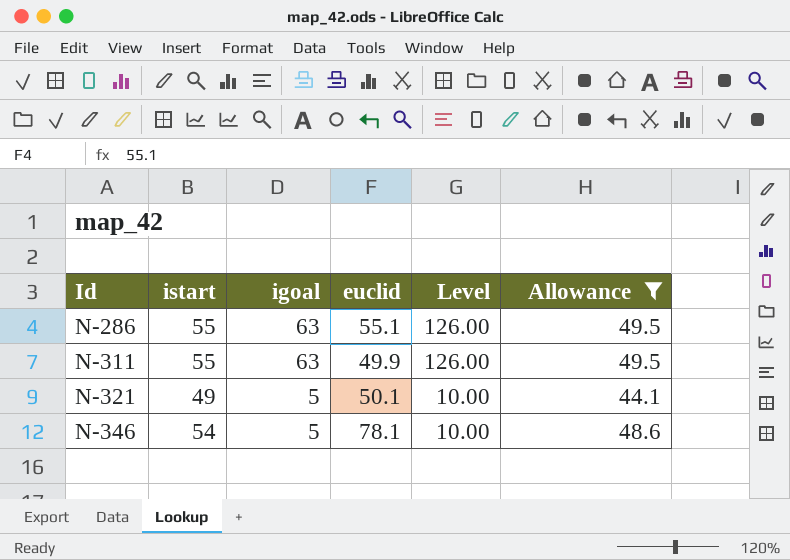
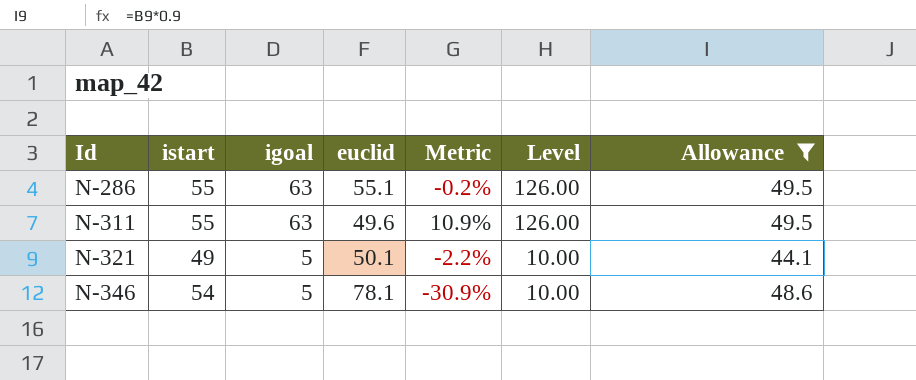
column Metric | formula: none -> ([istart] - [euclid]) / [euclid]
N-311 | euclid: 49.9 -> 49.6

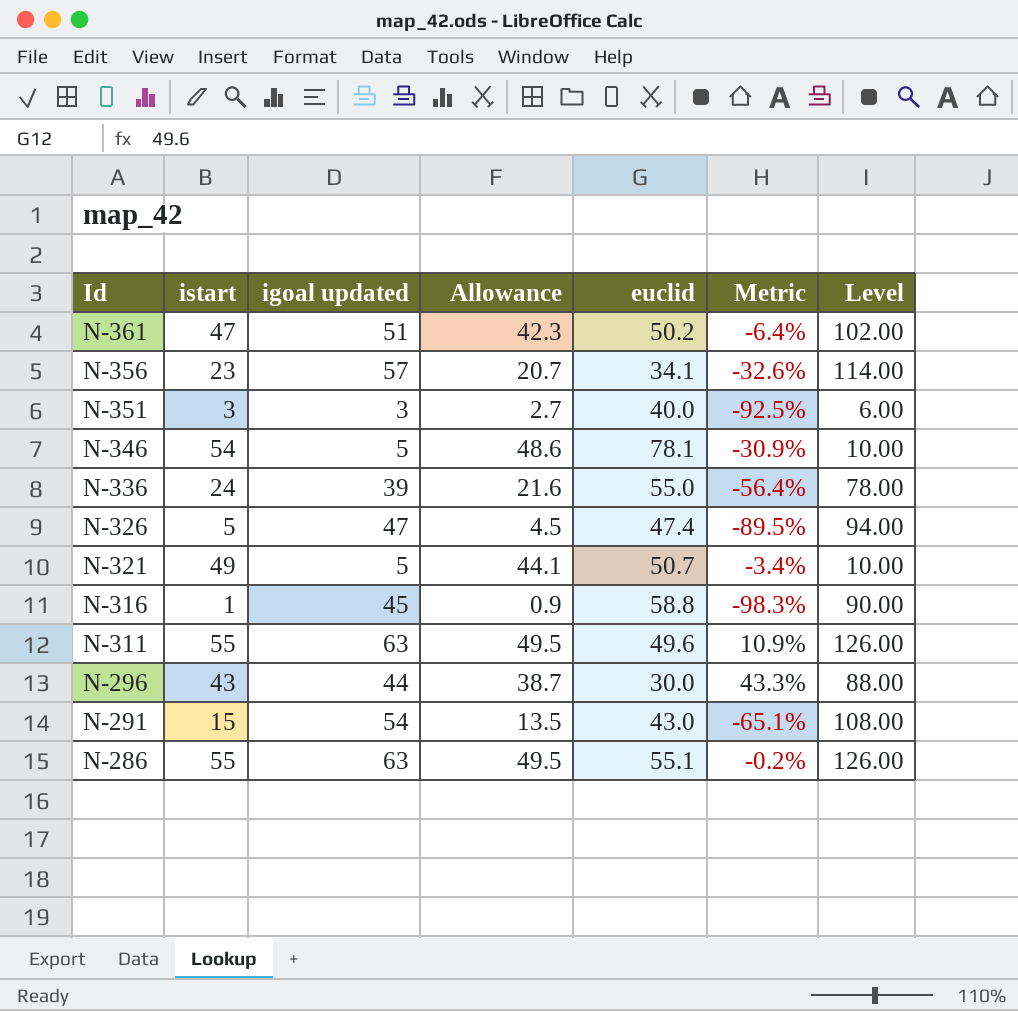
filter: Allowance >= 44.1 -> none
row order: Id ascending -> Id descending
column name: igoal -> igoal updated
column Allowance | position: 7 -> 4
N-321 | euclid: 50.1 -> 50.7
N-321 | Metric: -2.2% -> -3.4%

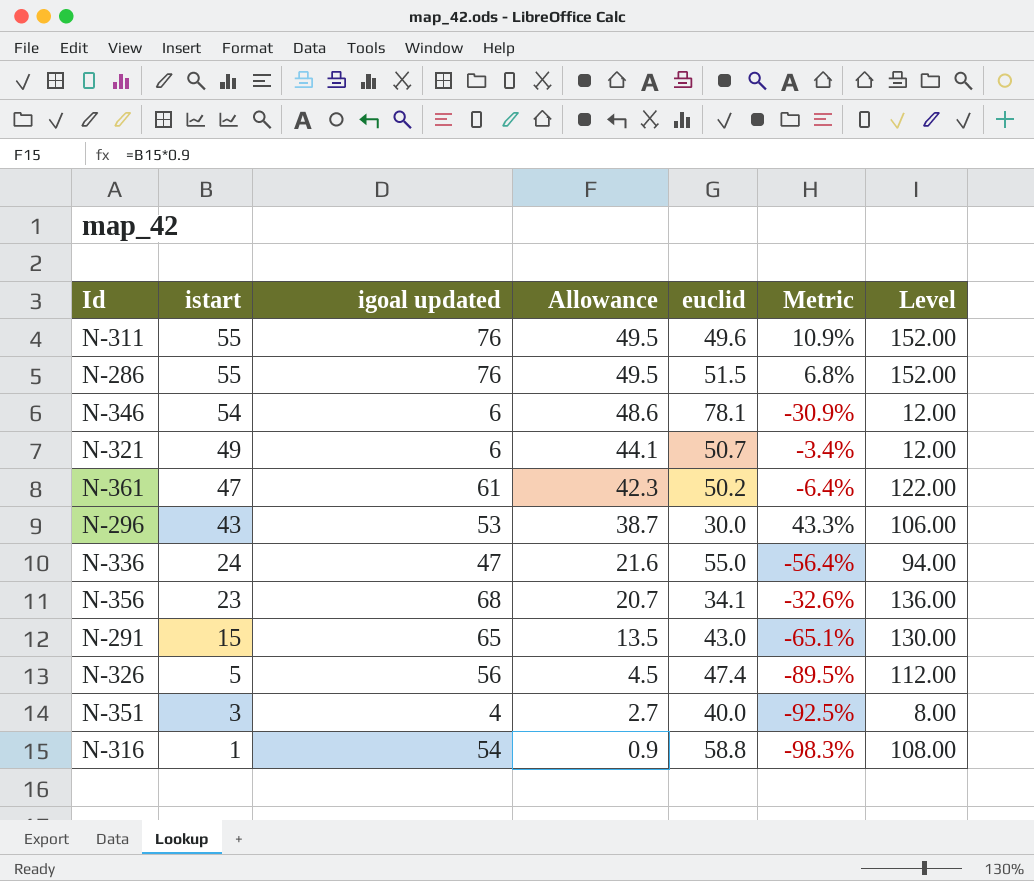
row order: Id descending -> istart descending
N-311 | igoal updated: 63 -> 76
N-311 | Level: 126.00 -> 152.00
N-286 | igoal updated: 63 -> 76
N-286 | euclid: 55.1 -> 51.5
N-286 | Metric: -0.2% -> 6.8%
N-286 | Level: 126.00 -> 152.00
N-346 | igoal updated: 5 -> 6
N-346 | Level: 10.00 -> 12.00
N-321 | igoal updated: 5 -> 6
N-321 | Level: 10.00 -> 12.00
N-361 | igoal updated: 51 -> 61
N-361 | Level: 102.00 -> 122.00
N-296 | igoal updated: 44 -> 53
N-296 | Level: 88.00 -> 106.00
N-336 | igoal updated: 39 -> 47
N-336 | Level: 78.00 -> 94.00
N-356 | igoal updated: 57 -> 68
N-356 | Level: 114.00 -> 136.00
N-291 | igoal updated: 54 -> 65
N-291 | Level: 108.00 -> 130.00
N-326 | igoal updated: 47 -> 56
N-326 | Level: 94.00 -> 112.00
N-351 | igoal updated: 3 -> 4
N-351 | Level: 6.00 -> 8.00
N-316 | igoal updated: 45 -> 54
N-316 | Level: 90.00 -> 108.00

